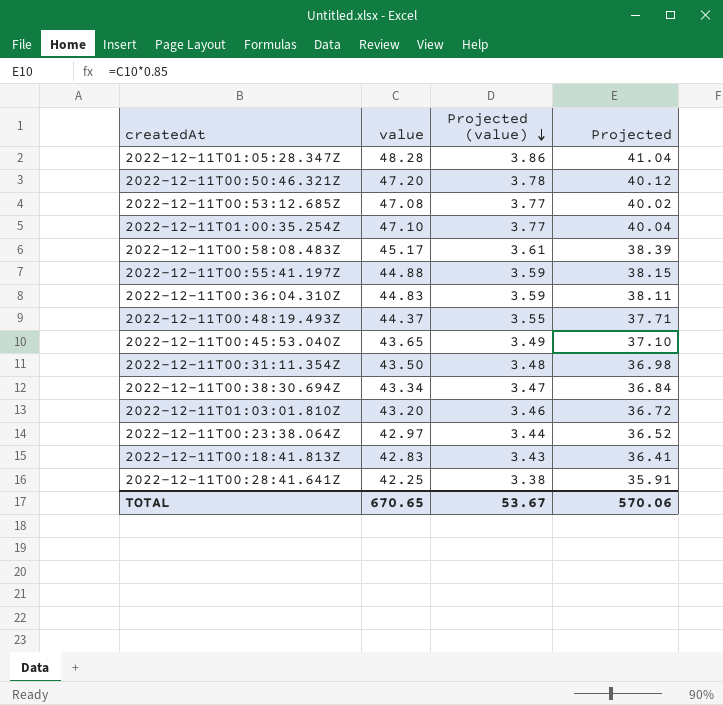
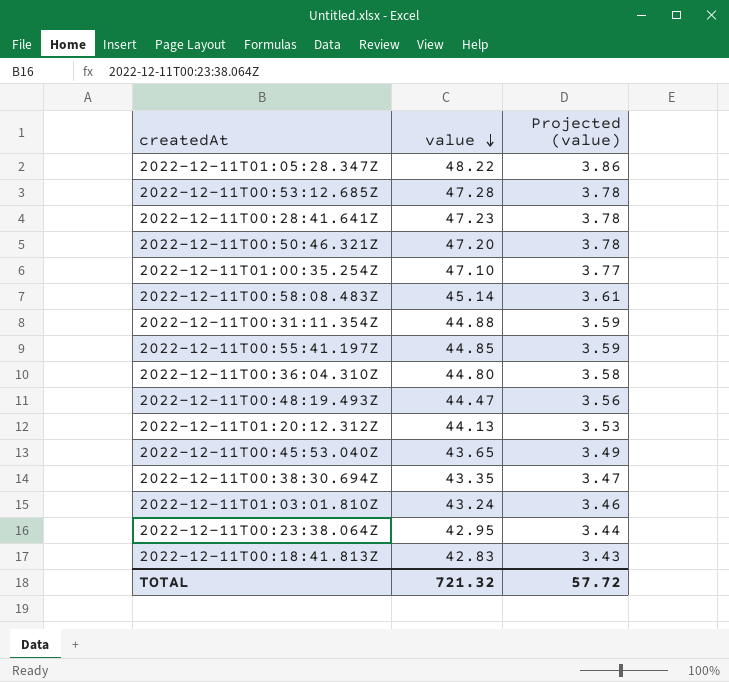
row order: Projected (value) descending -> value descending
column Projected | formula: [value] * 0.85 -> none
2022-12-11T01:05:28.347Z | value: 48.28 -> 48.22
2022-12-11T00:53:12.685Z | value: 47.08 -> 47.28
2022-12-11T00:53:12.685Z | Projected (value): 3.77 -> 3.78
2022-12-11T00:28:41.641Z | value: 42.25 -> 47.23
2022-12-11T00:28:41.641Z | Projected (value): 3.38 -> 3.78
2022-12-11T00:58:08.483Z | value: 45.17 -> 45.14
2022-12-11T00:31:11.354Z | value: 43.50 -> 44.88
2022-12-11T00:31:11.354Z | Projected (value): 3.48 -> 3.59
2022-12-11T00:55:41.197Z | value: 44.88 -> 44.85
2022-12-11T00:36:04.310Z | value: 44.83 -> 44.80
2022-12-11T00:36:04.310Z | Projected (value): 3.59 -> 3.58
2022-12-11T00:48:19.493Z | value: 44.37 -> 44.47
2022-12-11T00:48:19.493Z | Projected (value): 3.55 -> 3.56
row 2022-12-11T01:20:12.312Z: none -> 44.13 | 3.53
2022-12-11T00:38:30.694Z | value: 43.34 -> 43.35
2022-12-11T01:03:01.810Z | value: 43.20 -> 43.24
2022-12-11T00:23:38.064Z | value: 42.97 -> 42.95
TOTAL | value: 670.65 -> 721.32
TOTAL | Projected (value): 53.67 -> 57.72

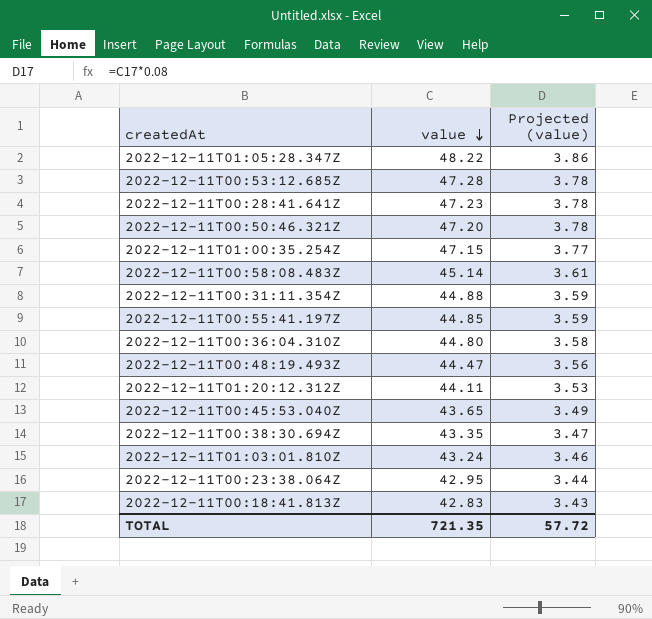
2022-12-11T01:00:35.254Z | value: 47.10 -> 47.15
2022-12-11T01:20:12.312Z | value: 44.13 -> 44.11
TOTAL | value: 721.32 -> 721.35

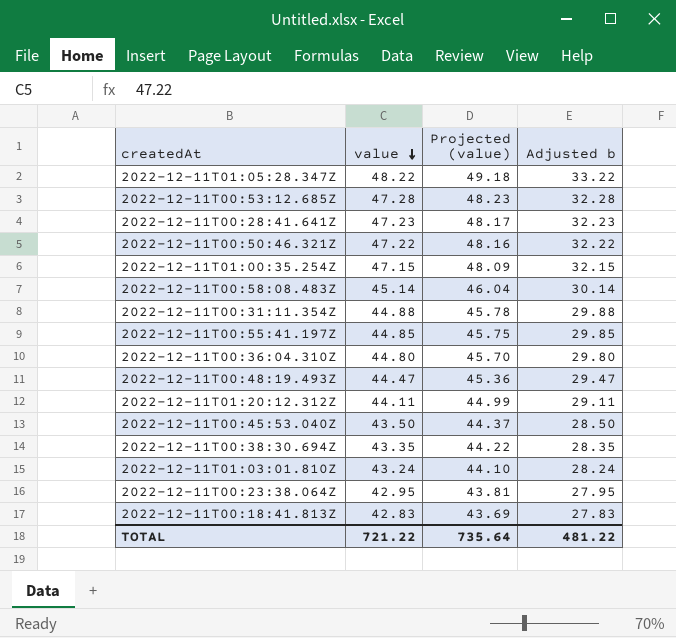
column Projected (value) | formula: [value] * 0.08 -> [value] * 1.02
column Adjusted b | formula: none -> [value] - 15
2022-12-11T00:50:46.321Z | value: 47.20 -> 47.22
2022-12-11T00:45:53.040Z | value: 43.65 -> 43.50
TOTAL | value: 721.35 -> 721.22
TOTAL | Projected (value): 57.72 -> 735.64

